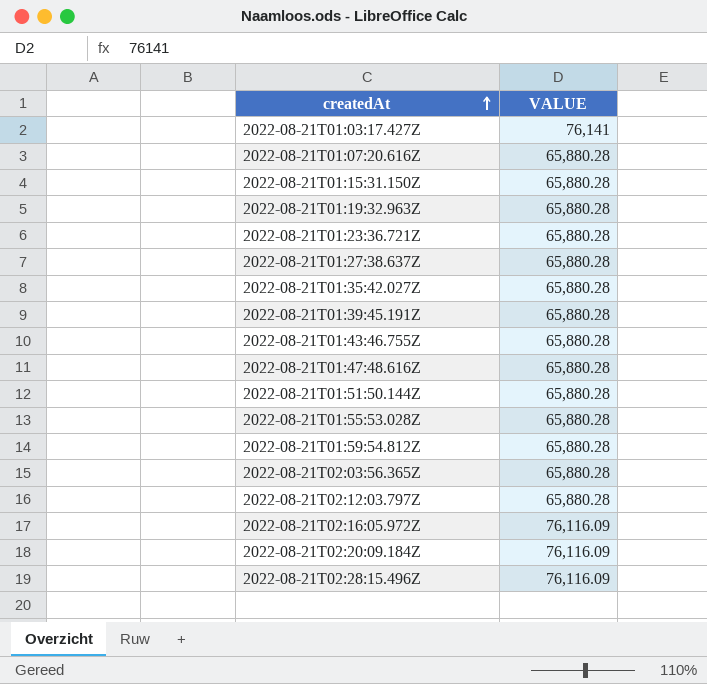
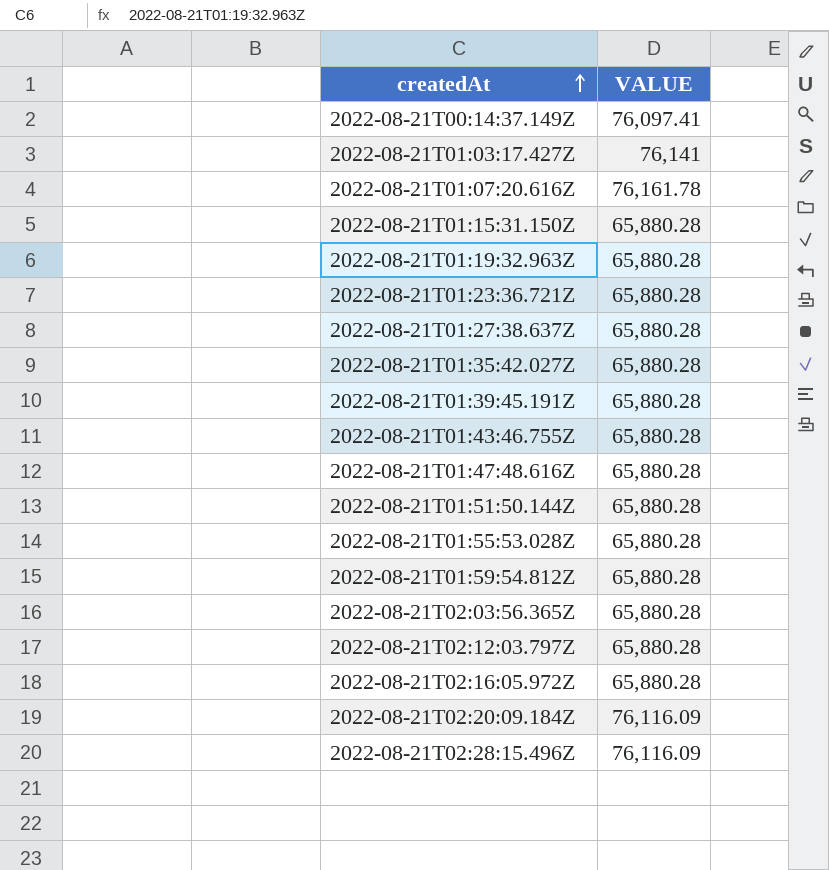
row 2022-08-21T00:14:37.149Z: none -> 76,097.41
2022-08-21T01:07:20.616Z | VALUE: 65,880.28 -> 76,161.78
2022-08-21T02:16:05.972Z | VALUE: 76,116.09 -> 65,880.28

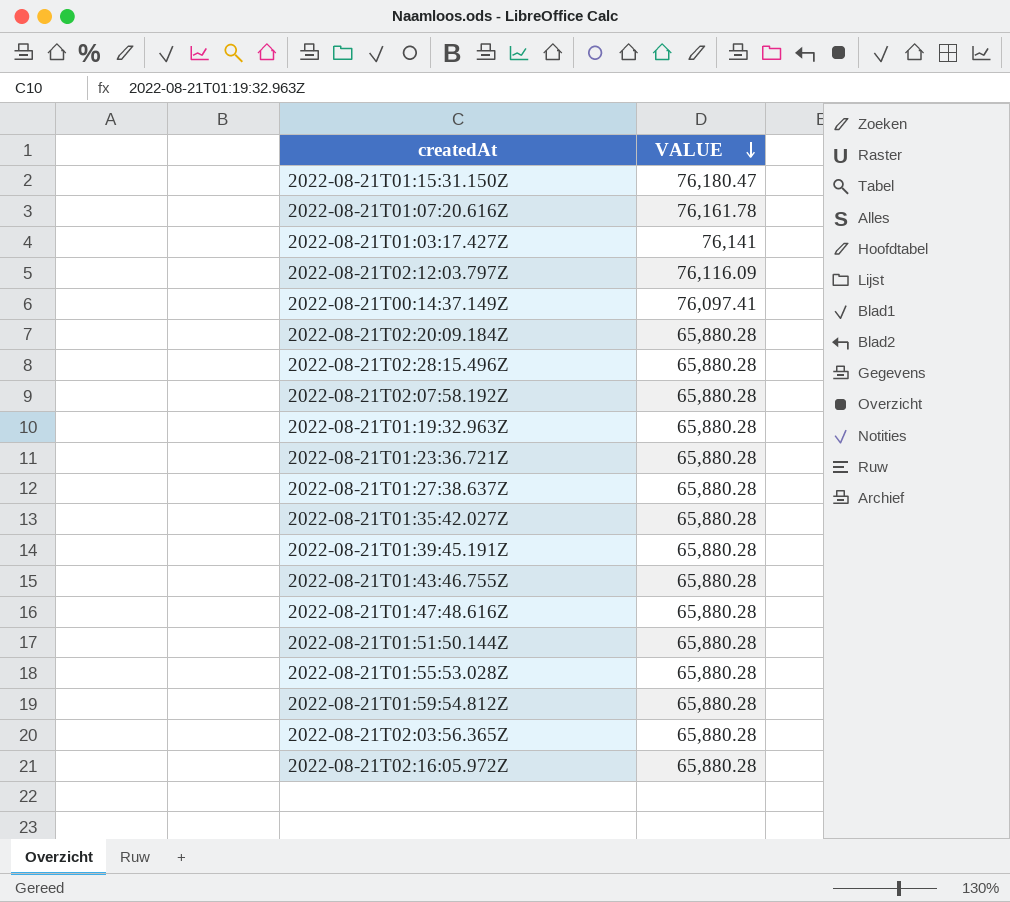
row order: createdAt ascending -> VALUE descending
2022-08-21T01:15:31.150Z | VALUE: 65,880.28 -> 76,180.47
2022-08-21T02:12:03.797Z | VALUE: 65,880.28 -> 76,116.09
2022-08-21T02:20:09.184Z | VALUE: 76,116.09 -> 65,880.28
2022-08-21T02:28:15.496Z | VALUE: 76,116.09 -> 65,880.28
row 2022-08-21T02:07:58.192Z: none -> 65,880.28

